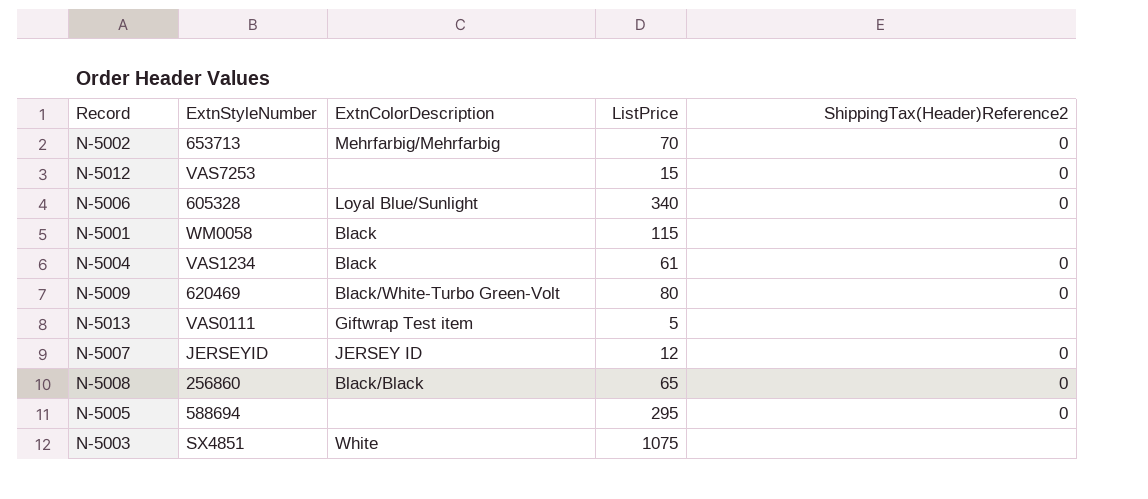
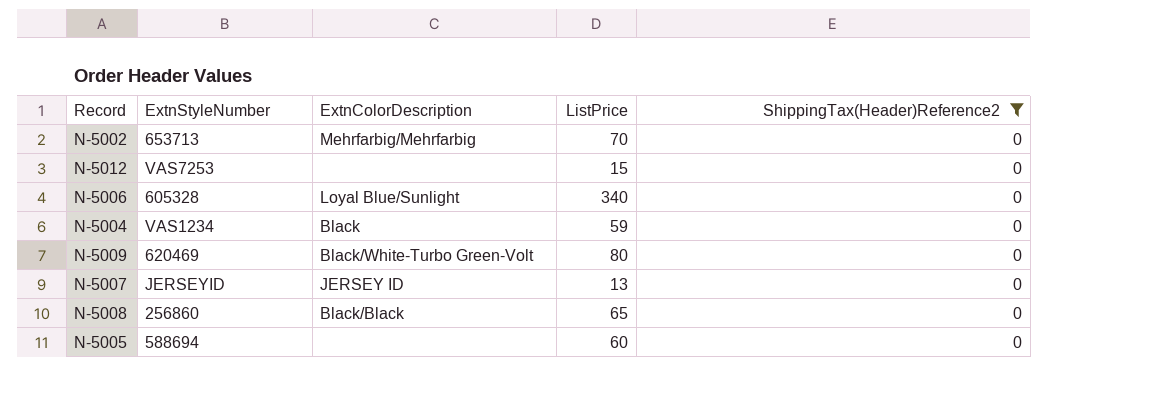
filter: none -> ShippingTax(Header)Reference2 = 0
N-5004 | ListPrice: 61 -> 59
N-5007 | ListPrice: 12 -> 13
N-5005 | ListPrice: 295 -> 60

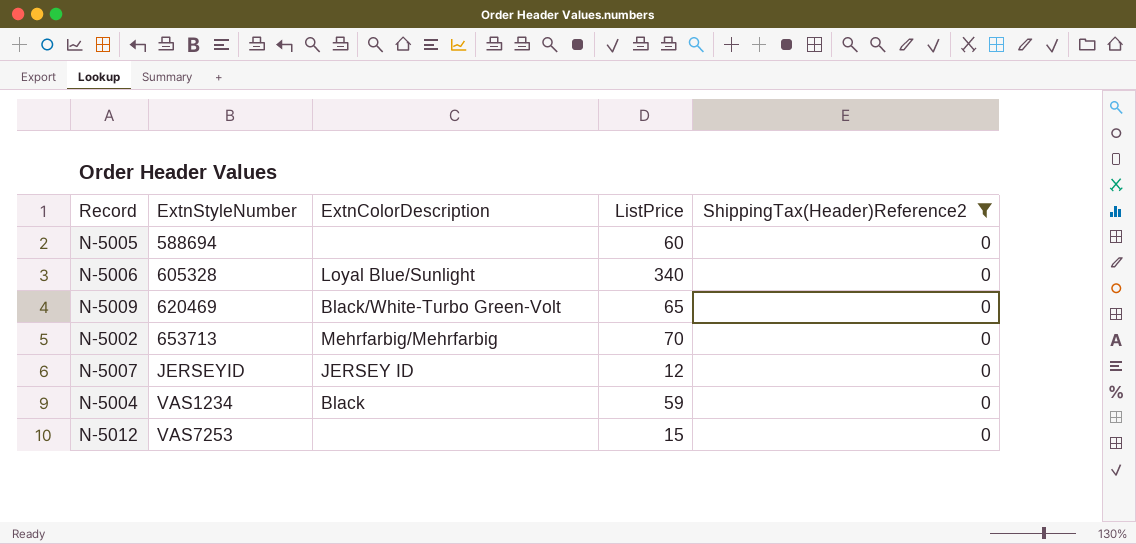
row order: none -> ExtnStyleNumber ascending
row N-5008: 256860 | Black/Black | 65 | 0 -> none
N-5009 | ListPrice: 80 -> 65
N-5007 | ListPrice: 13 -> 12

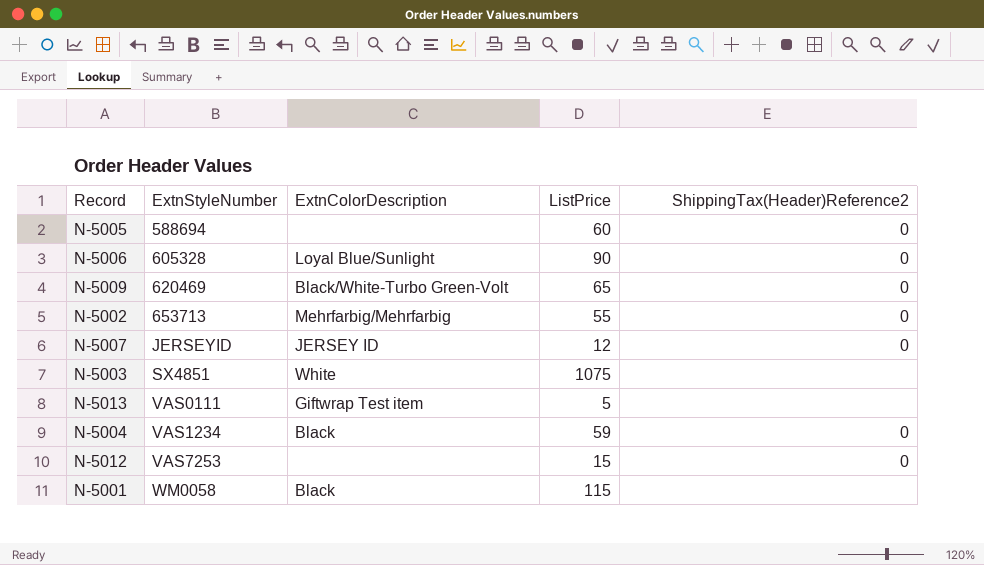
filter: ShippingTax(Header)Reference2 = 0 -> none
N-5006 | ListPrice: 340 -> 90
N-5002 | ListPrice: 70 -> 55

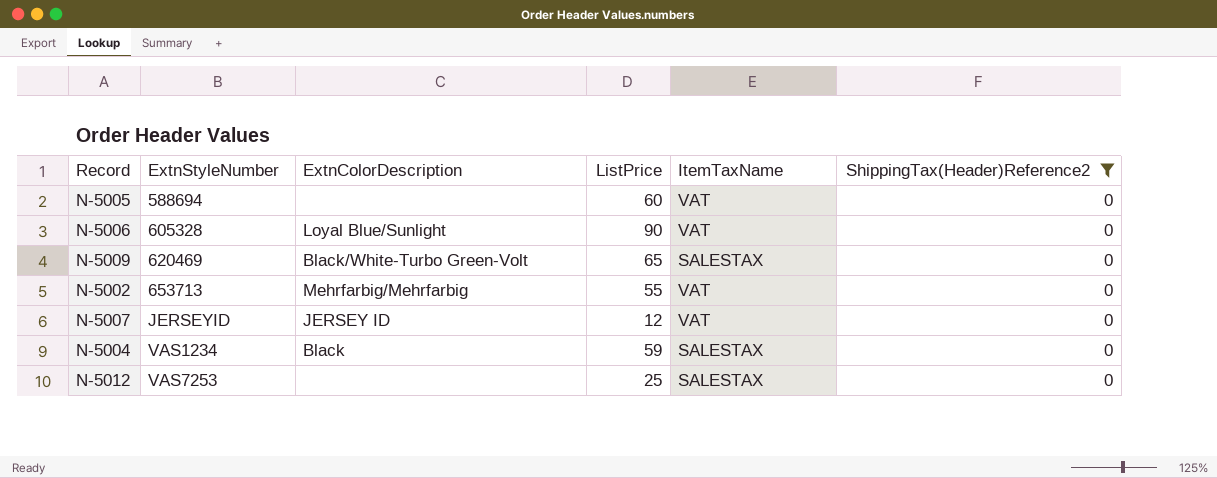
filter: none -> ShippingTax(Header)Reference2 = 0
column ItemTaxName | position: none -> 5
N-5012 | ListPrice: 15 -> 25

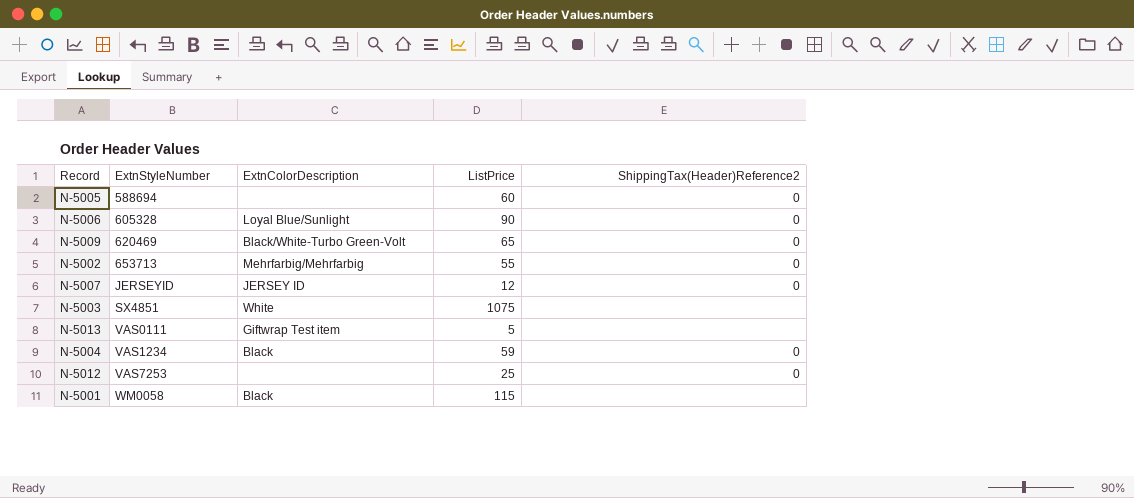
filter: ShippingTax(Header)Reference2 = 0 -> none
column ItemTaxName | position: 5 -> none

